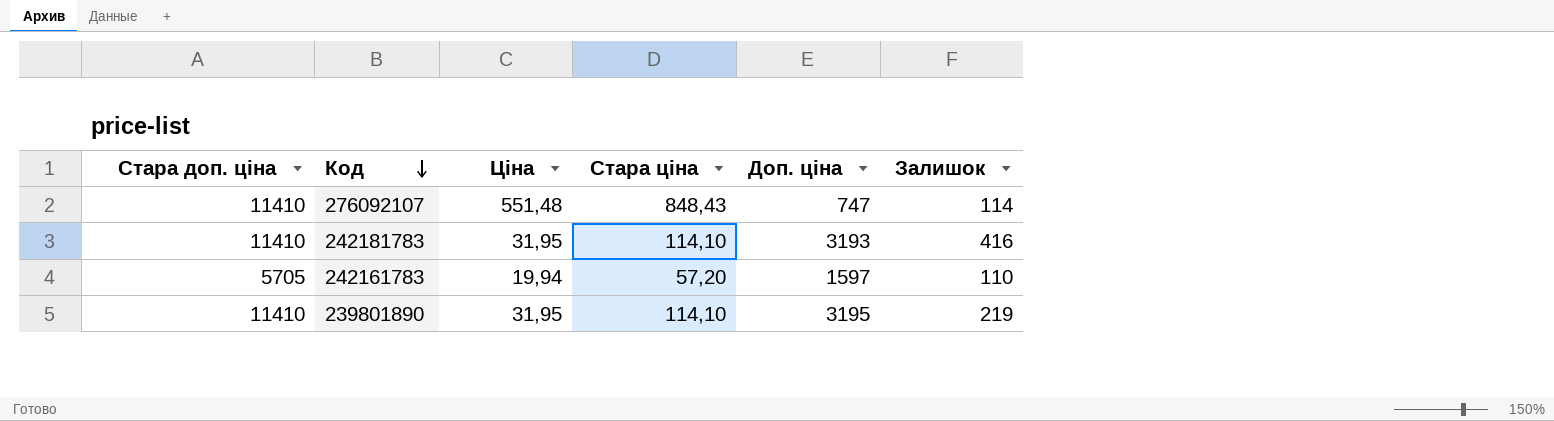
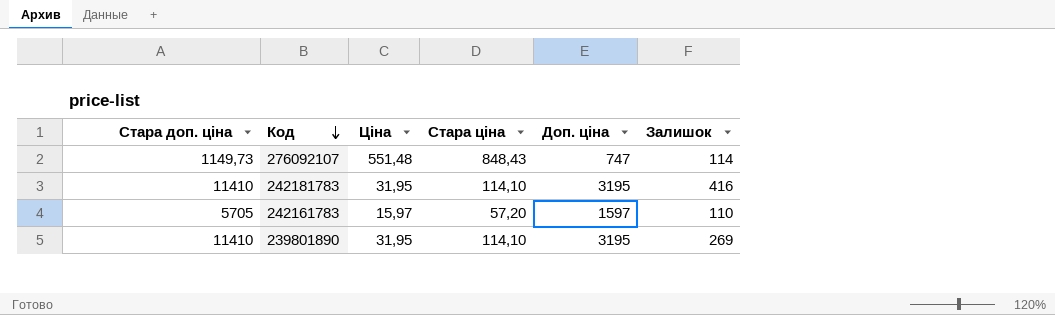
276092107 | Стара доп. ціна: 11410 -> 1149,73
242181783 | Доп. ціна: 3193 -> 3195
242161783 | Ціна: 19,94 -> 15,97
239801890 | Залишок: 219 -> 269

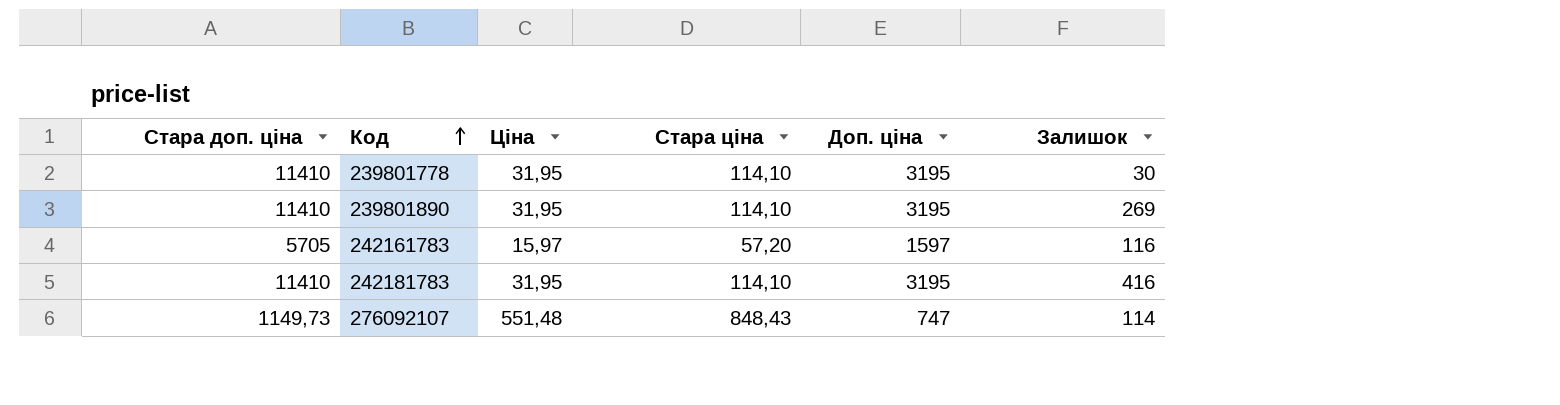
row order: Код descending -> Код ascending
row 239801778: none -> 11410 | 31,95 | 114,10 | 3195 | 30
242161783 | Залишок: 110 -> 116

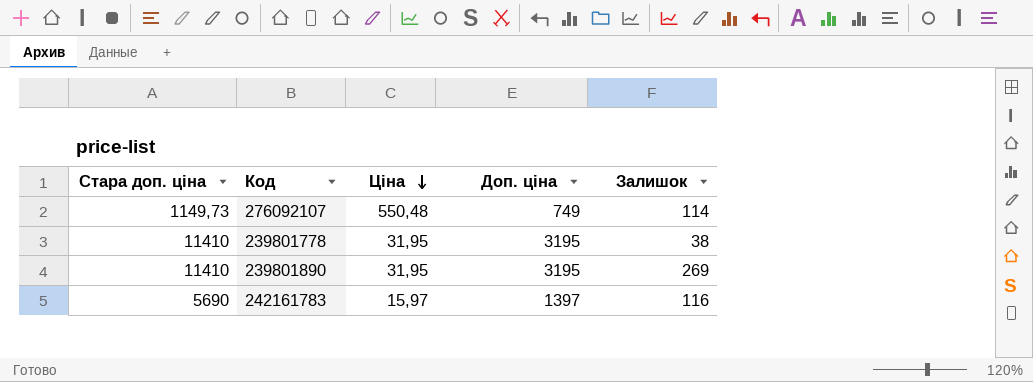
row order: Код ascending -> Ціна descending
column Стара ціна | position: 4 -> none
row 242181783: 11410 | 31,95 | 114,10 | 3195 | 416 -> none
276092107 | Ціна: 551,48 -> 550,48
276092107 | Доп. ціна: 747 -> 749
239801778 | Залишок: 30 -> 38
242161783 | Стара доп. ціна: 5705 -> 5690
242161783 | Доп. ціна: 1597 -> 1397

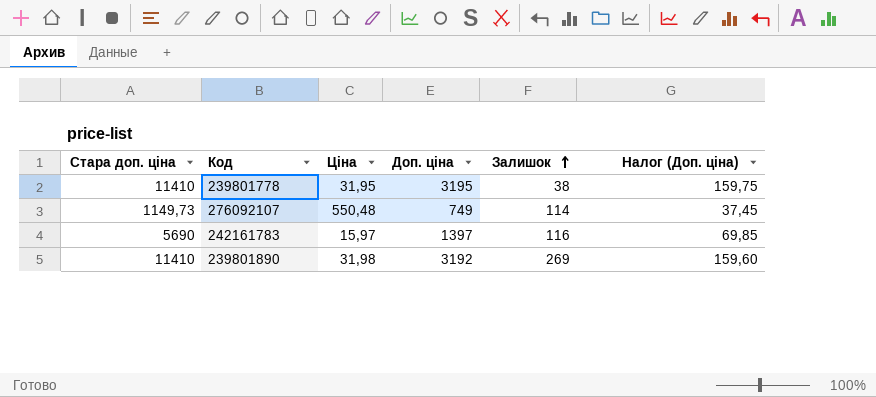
row order: Ціна descending -> Залишок ascending
column Налог (Доп. ціна) | formula: none -> [Доп. ціна] * 0,05
239801890 | Ціна: 31,95 -> 31,98
239801890 | Доп. ціна: 3195 -> 3192

